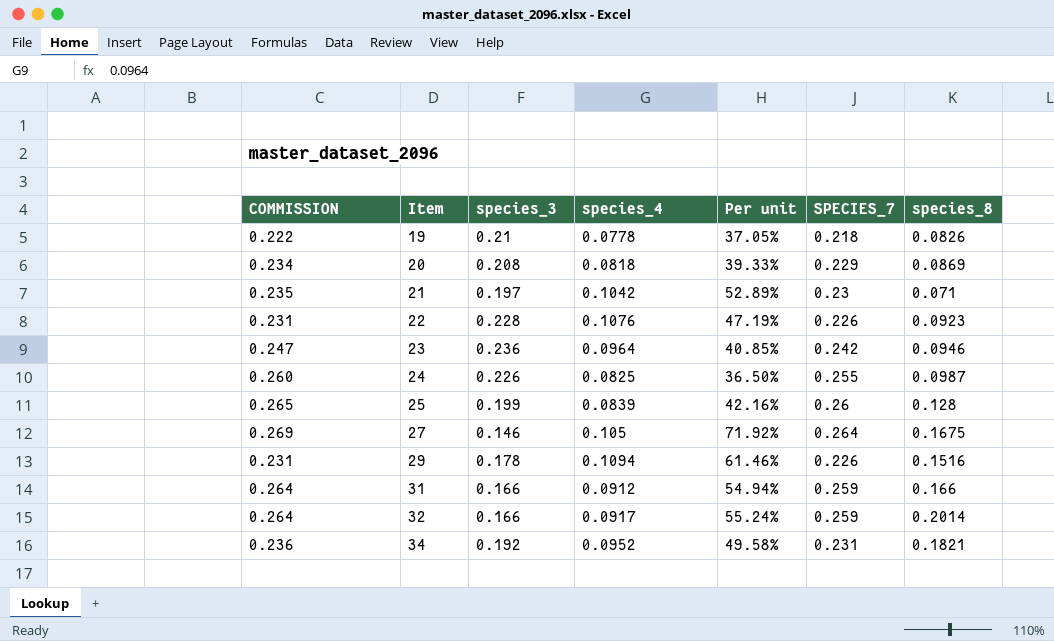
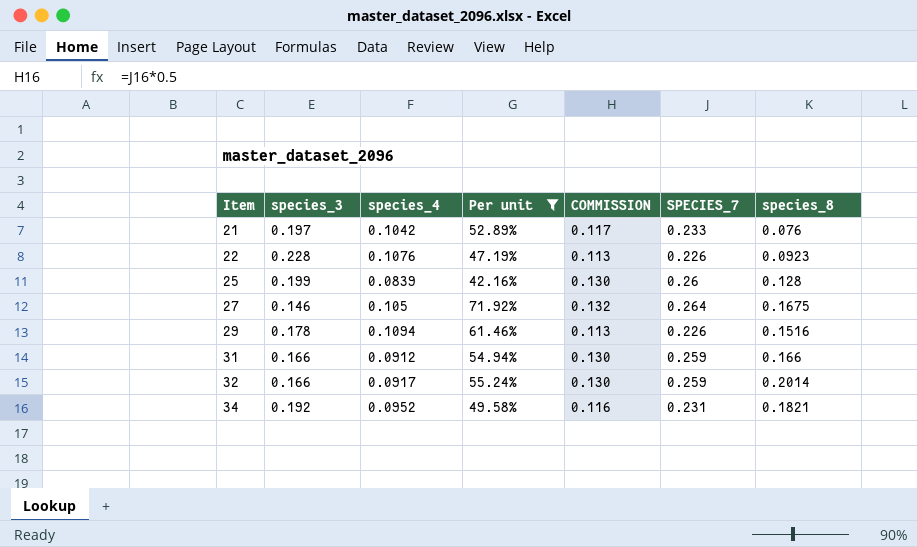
filter: none -> Per unit >= 42.16%
column COMMISSION | formula: [SPECIES_7] * 1.02 -> [SPECIES_7] * 0.5
column COMMISSION | position: 1 -> 5
21 | SPECIES_7: 0.23 -> 0.233
21 | species_8: 0.071 -> 0.076

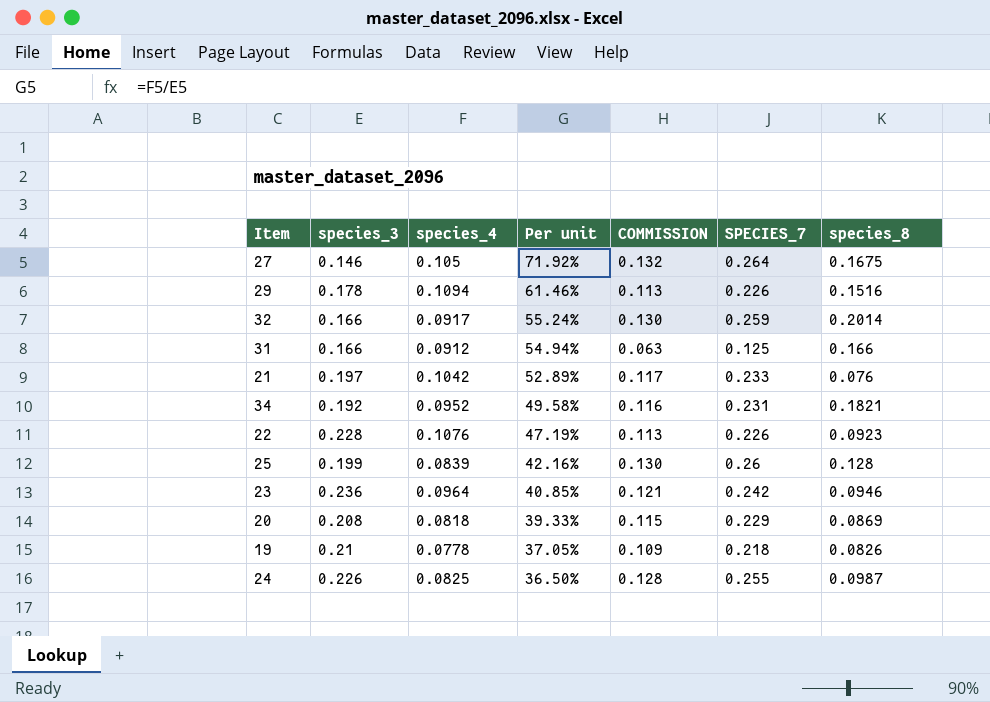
filter: Per unit >= 42.16% -> none
row order: Item ascending -> Per unit descending
31 | COMMISSION: 0.130 -> 0.063
31 | SPECIES_7: 0.259 -> 0.125

